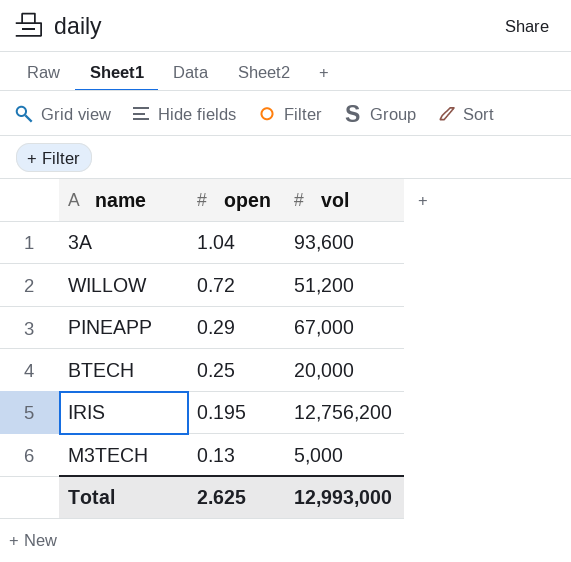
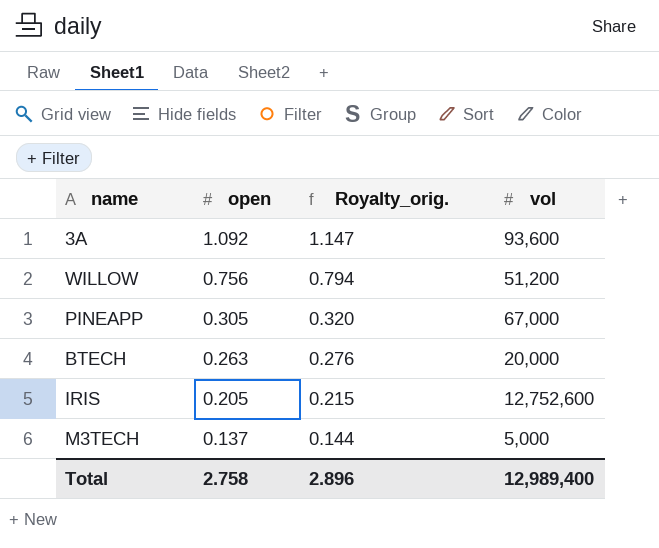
column Royalty_orig. | formula: none -> [open] * 1.05
3A | open: 1.04 -> 1.092
WILLOW | open: 0.72 -> 0.756
PINEAPP | open: 0.29 -> 0.305
BTECH | open: 0.25 -> 0.263
IRIS | open: 0.195 -> 0.205
IRIS | vol: 12,756,200 -> 12,752,600
M3TECH | open: 0.13 -> 0.137
Total | open: 2.625 -> 2.758
Total | vol: 12,993,000 -> 12,989,400

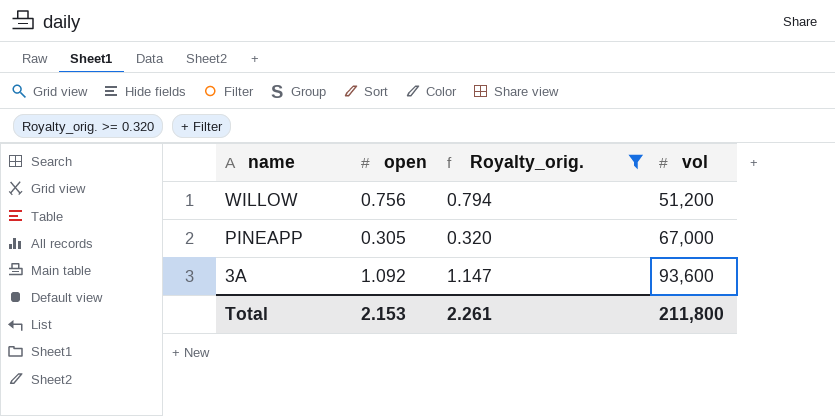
filter: none -> Royalty_orig. >= 0.320
row order: open descending -> name descending
Total | open: 2.758 -> 2.153
Total | Royalty_orig.: 2.896 -> 2.261
Total | vol: 12,989,400 -> 211,800

